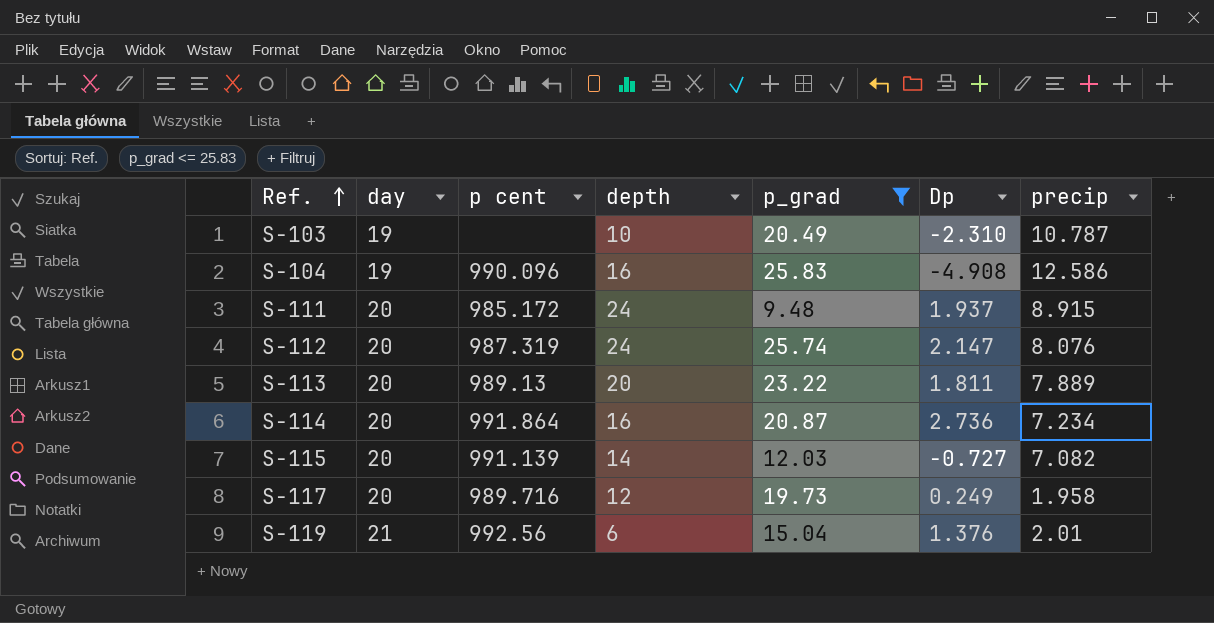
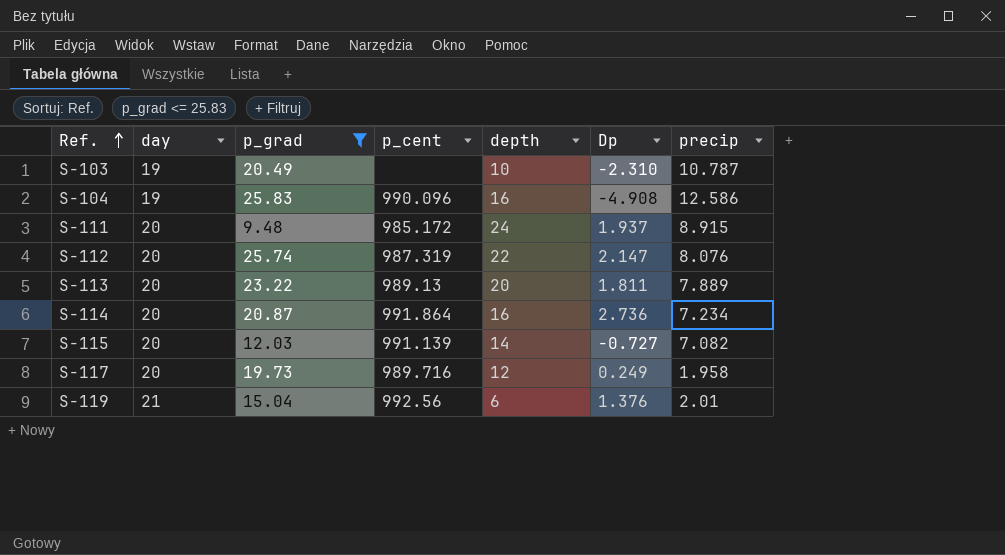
column p_grad | position: 5 -> 3
column name: p cent -> p_cent
S-112 | depth: 24 -> 22

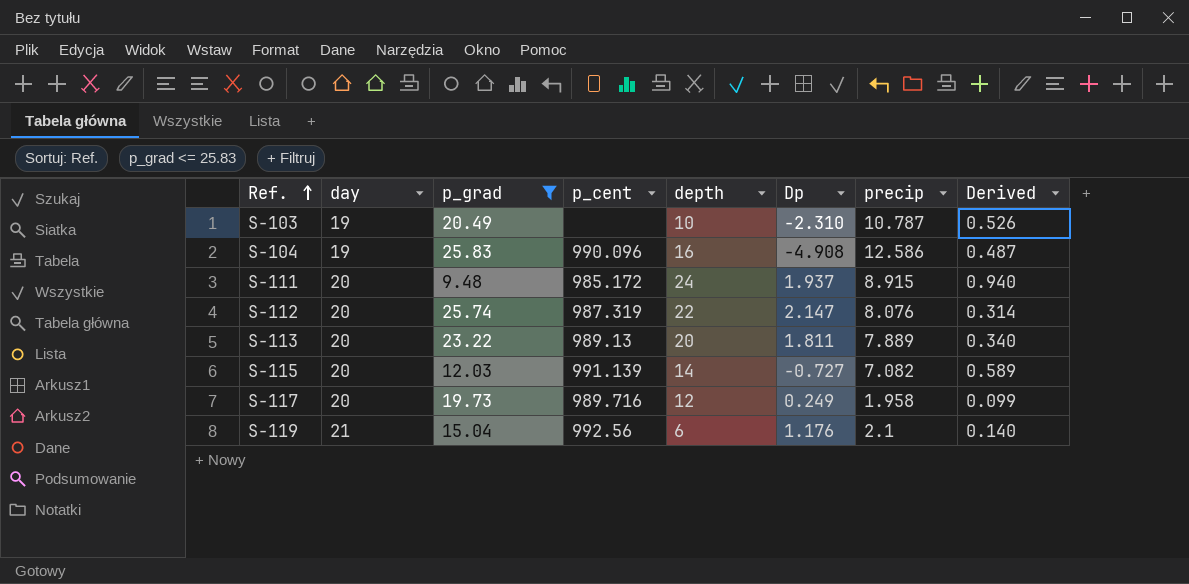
column Derived | formula: none -> [precip] / [p_grad]
row S-114: 20 | 20.87 | 991.864 | 16 | 2.736 | 7.234 -> none
S-119 | Dp: 1.376 -> 1.176
S-119 | precip: 2.01 -> 2.1

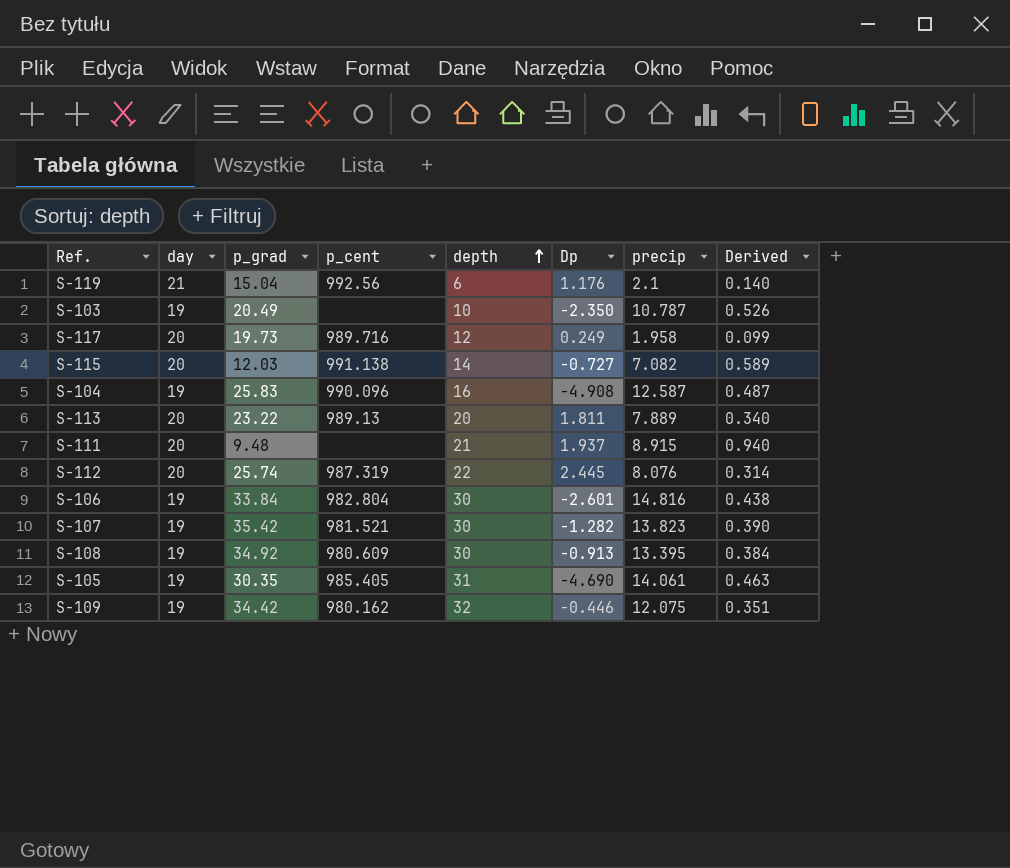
filter: p_grad <= 25.83 -> none
row order: Ref. ascending -> depth ascending
S-103 | Dp: -2.310 -> -2.350
S-115 | p_cent: 991.139 -> 991.138
S-104 | precip: 12.586 -> 12.587
S-111 | p_cent: 985.172 -> none
S-111 | depth: 24 -> 21
S-112 | Dp: 2.147 -> 2.445

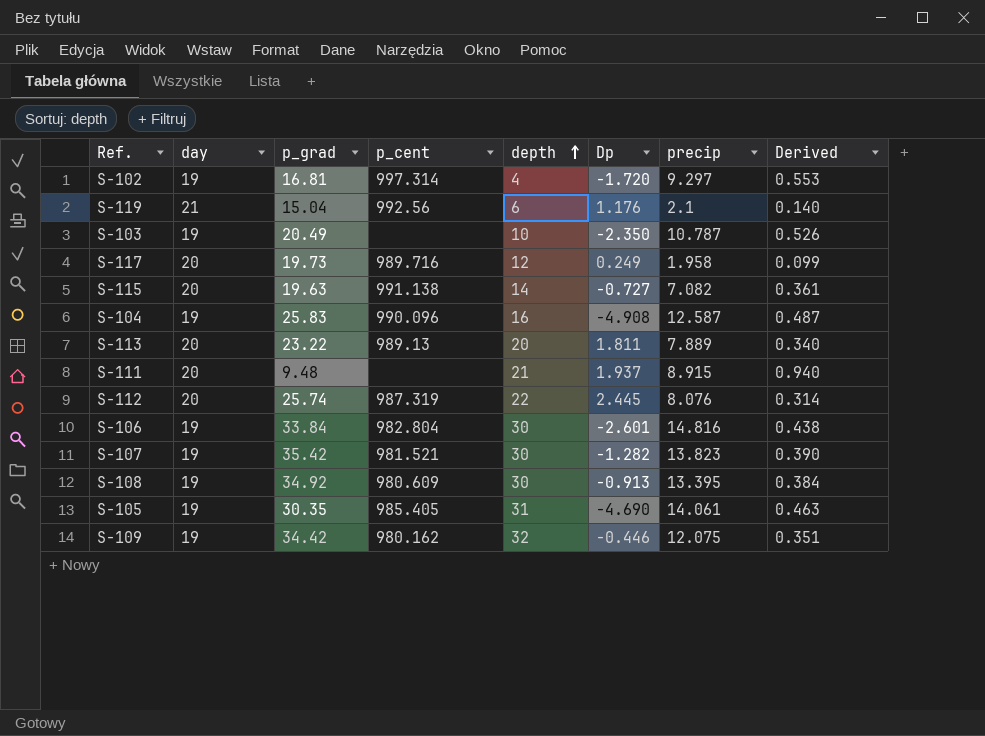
row S-102: none -> 19 | 16.81 | 997.314 | 4 | -1.720 | 9.297 | 0.553
S-115 | p_grad: 12.03 -> 19.63
S-115 | Derived: 0.589 -> 0.361

